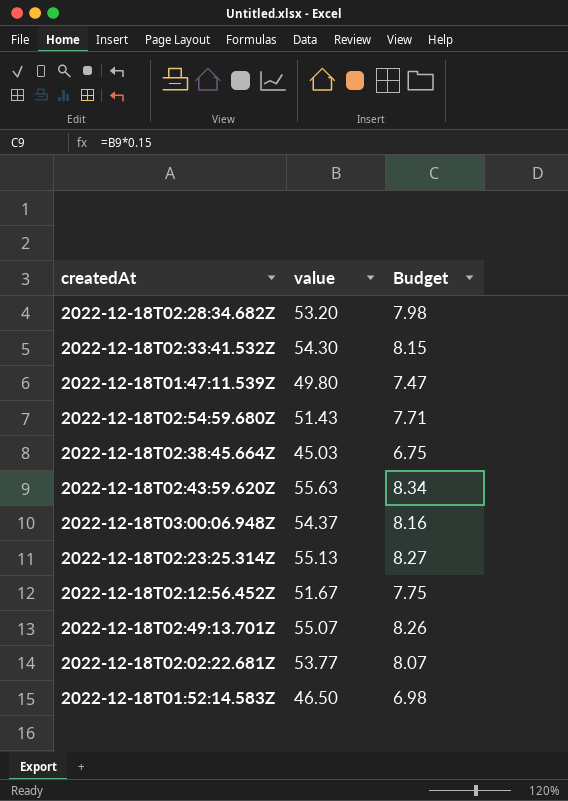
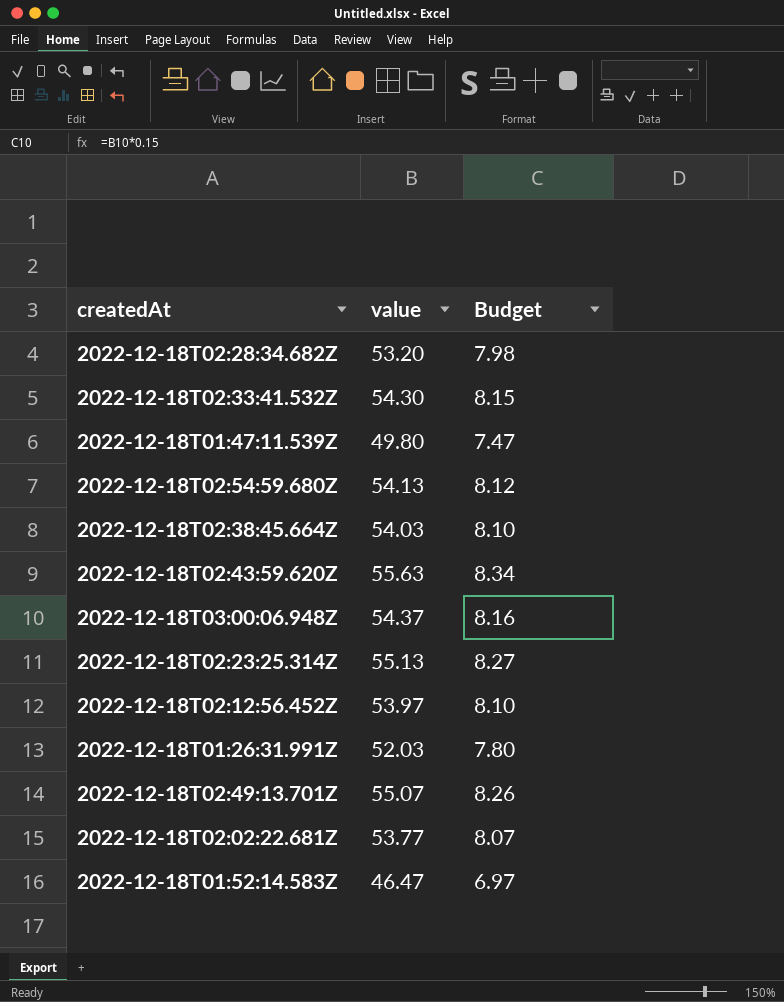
2022-12-18T02:54:59.680Z | value: 51.43 -> 54.13
2022-12-18T02:54:59.680Z | Budget: 7.71 -> 8.12
2022-12-18T02:38:45.664Z | value: 45.03 -> 54.03
2022-12-18T02:38:45.664Z | Budget: 6.75 -> 8.10
2022-12-18T02:12:56.452Z | value: 51.67 -> 53.97
2022-12-18T02:12:56.452Z | Budget: 7.75 -> 8.10
row 2022-12-18T01:26:31.991Z: none -> 52.03 | 7.80
2022-12-18T01:52:14.583Z | value: 46.50 -> 46.47
2022-12-18T01:52:14.583Z | Budget: 6.98 -> 6.97

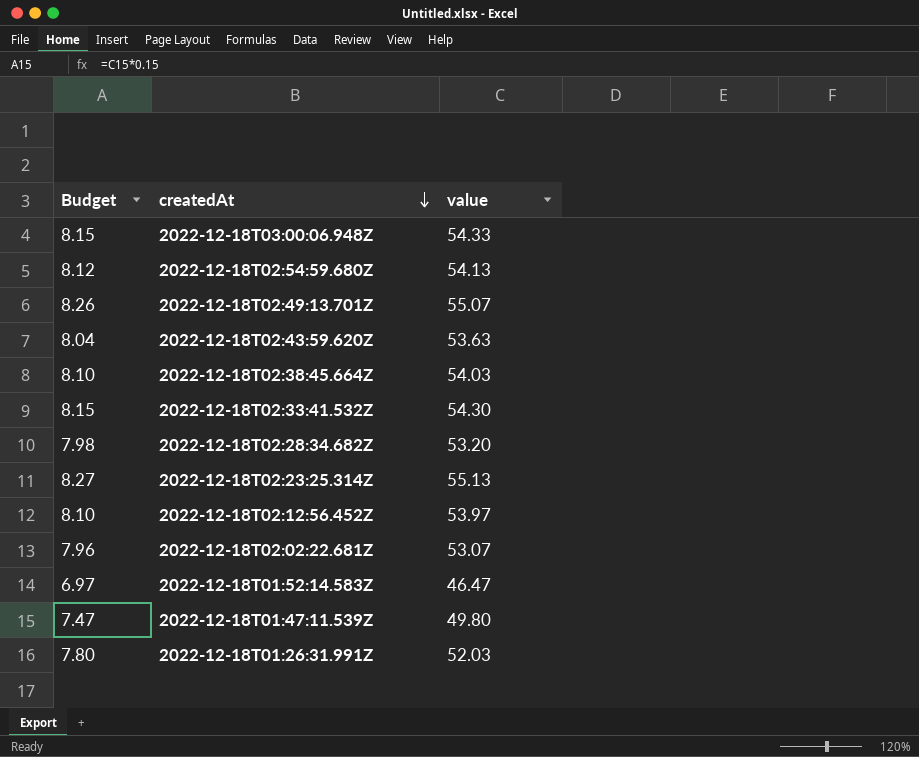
row order: none -> createdAt descending
column Budget | position: 3 -> 1
2022-12-18T03:00:06.948Z | Budget: 8.16 -> 8.15
2022-12-18T03:00:06.948Z | value: 54.37 -> 54.33
2022-12-18T02:43:59.620Z | Budget: 8.34 -> 8.04
2022-12-18T02:43:59.620Z | value: 55.63 -> 53.63
2022-12-18T02:02:22.681Z | Budget: 8.07 -> 7.96
2022-12-18T02:02:22.681Z | value: 53.77 -> 53.07

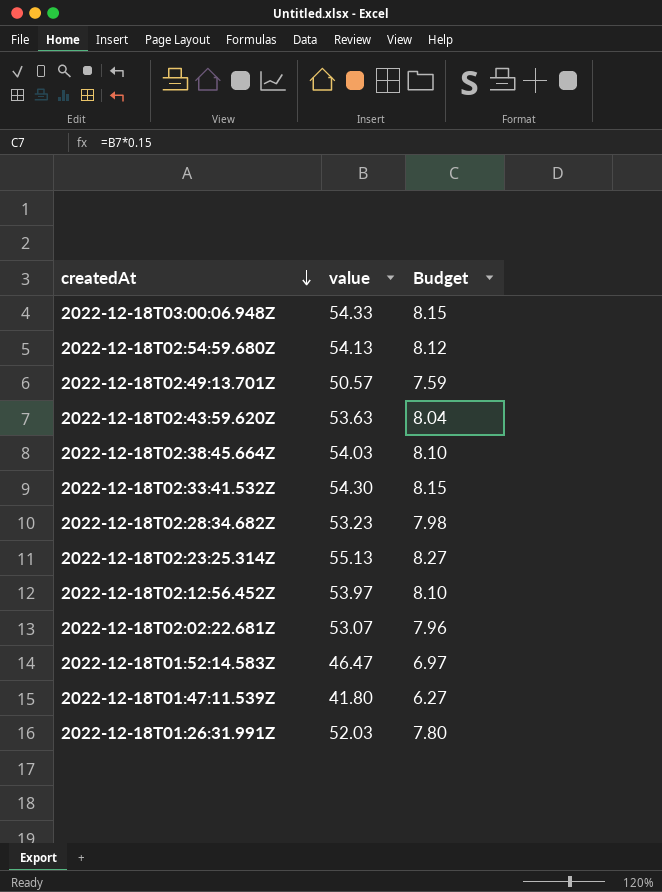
column Budget | position: 1 -> 3
2022-12-18T02:49:13.701Z | value: 55.07 -> 50.57
2022-12-18T02:49:13.701Z | Budget: 8.26 -> 7.59
2022-12-18T02:28:34.682Z | value: 53.20 -> 53.23
2022-12-18T01:47:11.539Z | value: 49.80 -> 41.80
2022-12-18T01:47:11.539Z | Budget: 7.47 -> 6.27

